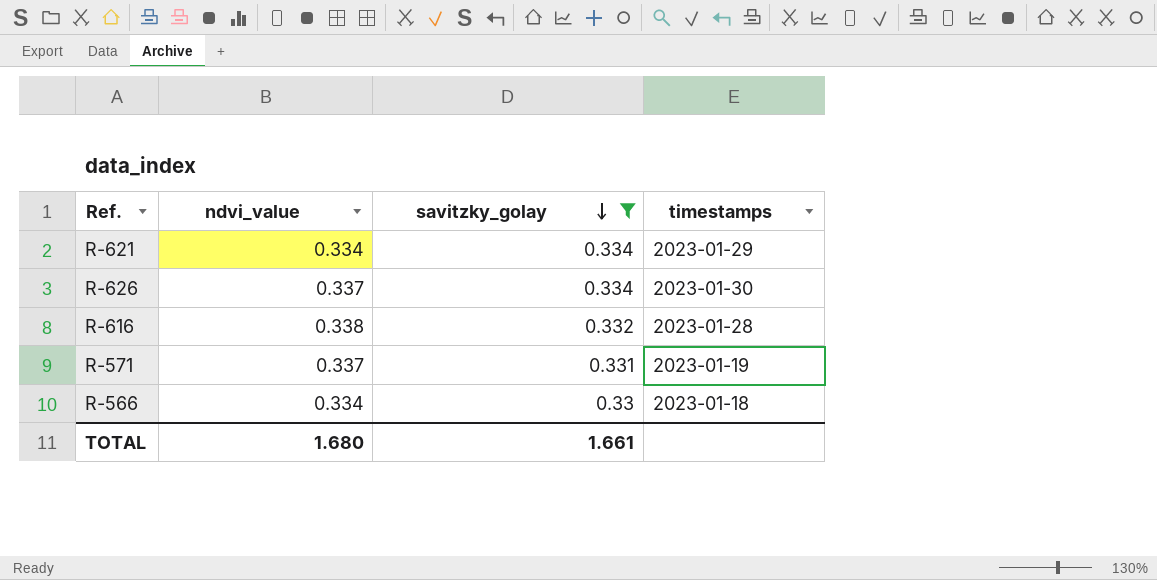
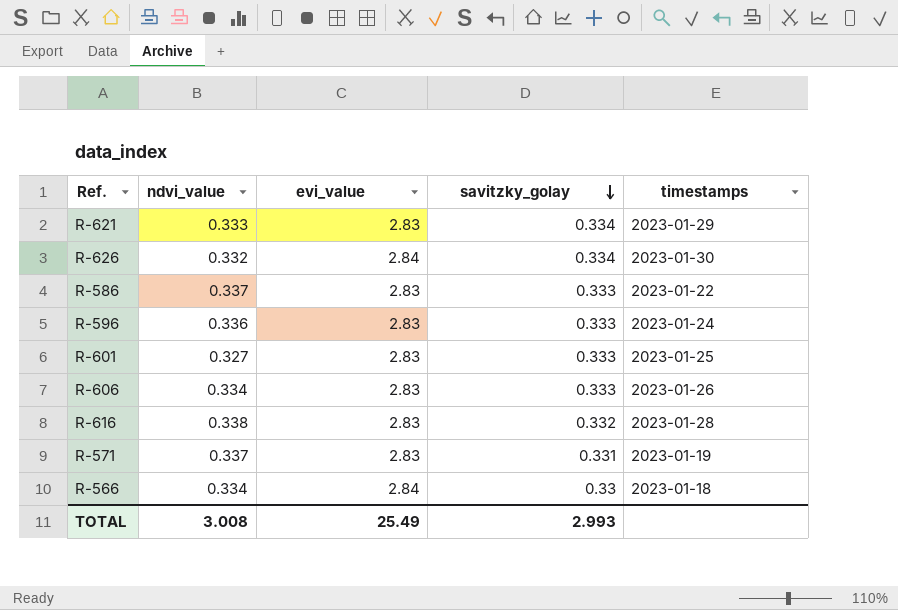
filter: savitzky_golay != 0.333 -> none
column evi_value | position: none -> 3
R-621 | ndvi_value: 0.334 -> 0.333
R-626 | ndvi_value: 0.337 -> 0.332
TOTAL | ndvi_value: 1.680 -> 3.008
TOTAL | savitzky_golay: 1.661 -> 2.993

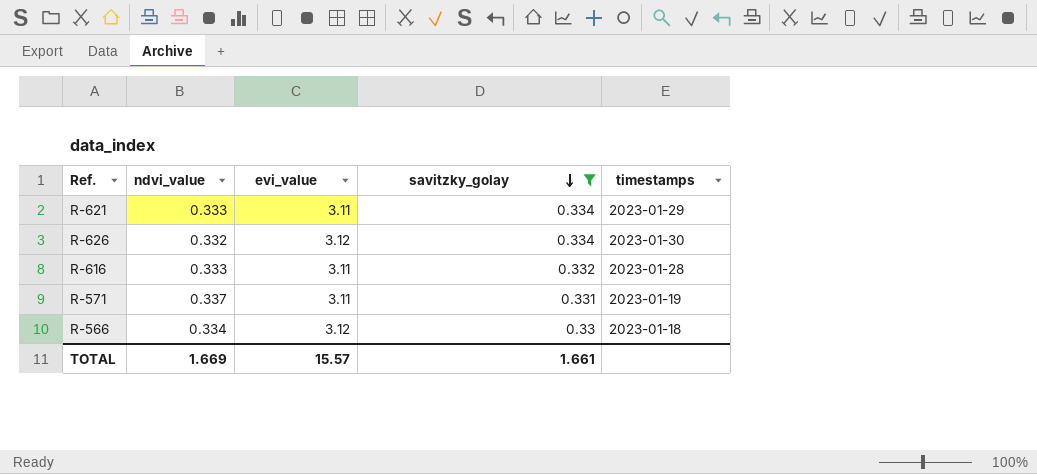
filter: none -> savitzky_golay != 0.333
R-621 | evi_value: 2.83 -> 3.11
R-626 | evi_value: 2.84 -> 3.12
R-616 | ndvi_value: 0.338 -> 0.333
R-616 | evi_value: 2.83 -> 3.11
R-571 | evi_value: 2.83 -> 3.11
R-566 | evi_value: 2.84 -> 3.12
TOTAL | ndvi_value: 3.008 -> 1.669
TOTAL | evi_value: 25.49 -> 15.57
TOTAL | savitzky_golay: 2.993 -> 1.661

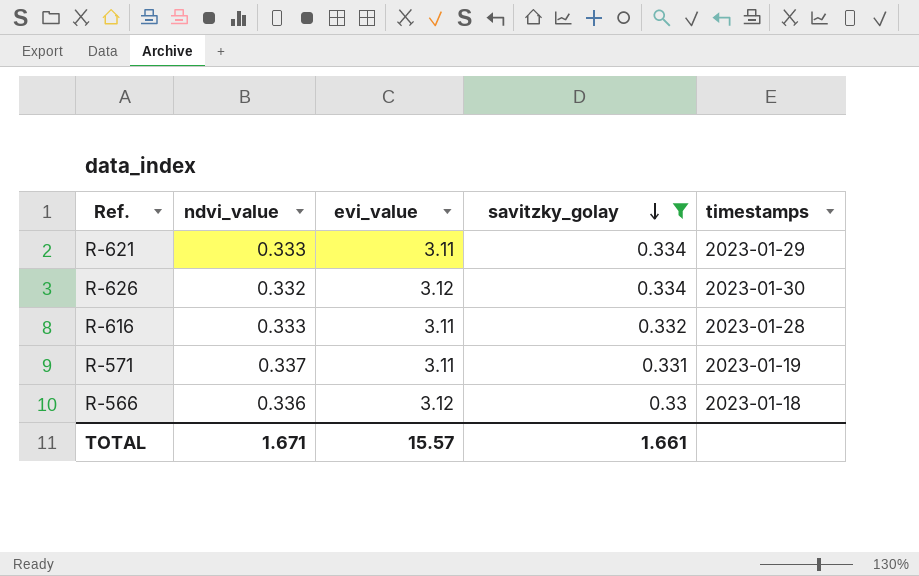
R-566 | ndvi_value: 0.334 -> 0.336
TOTAL | ndvi_value: 1.669 -> 1.671

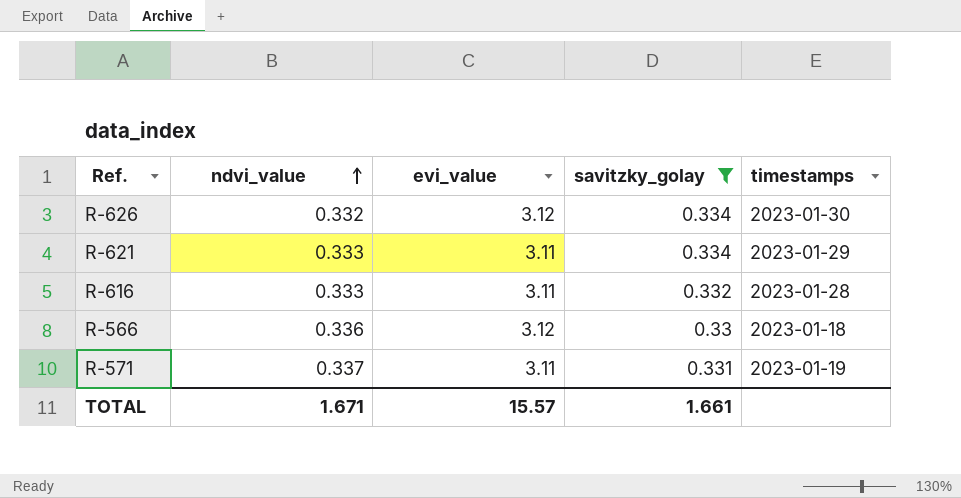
row order: savitzky_golay descending -> ndvi_value ascending

